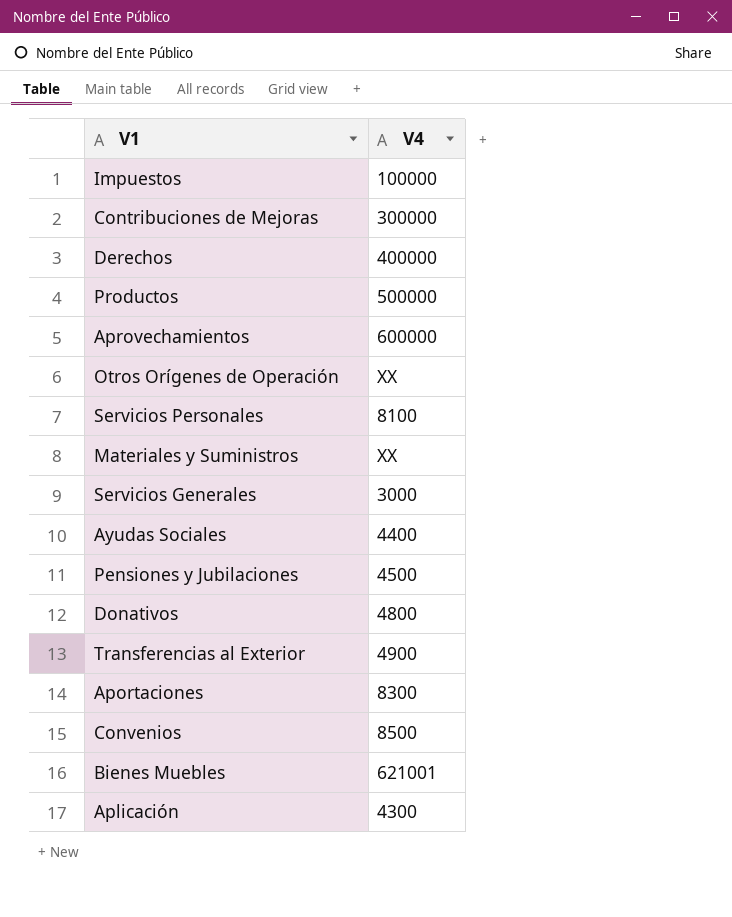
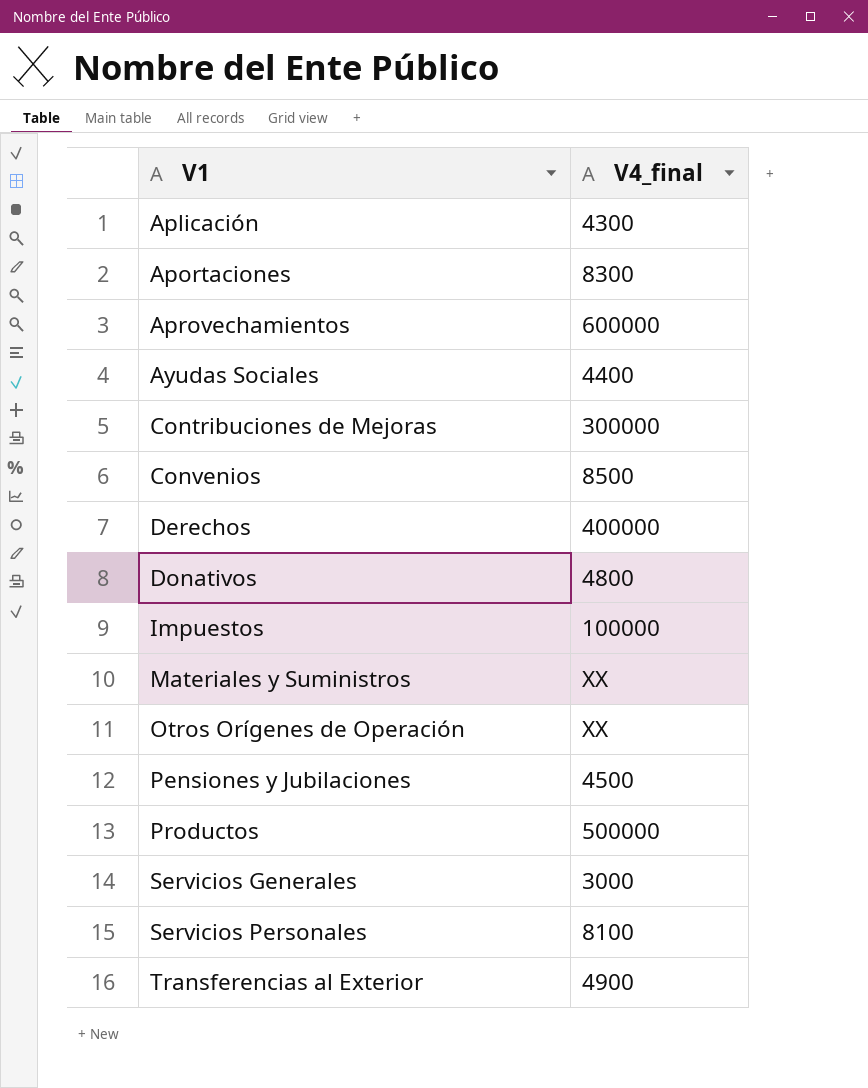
row order: none -> V1 ascending
column name: V4 -> V4_final
row Bienes Muebles: 621001 -> none

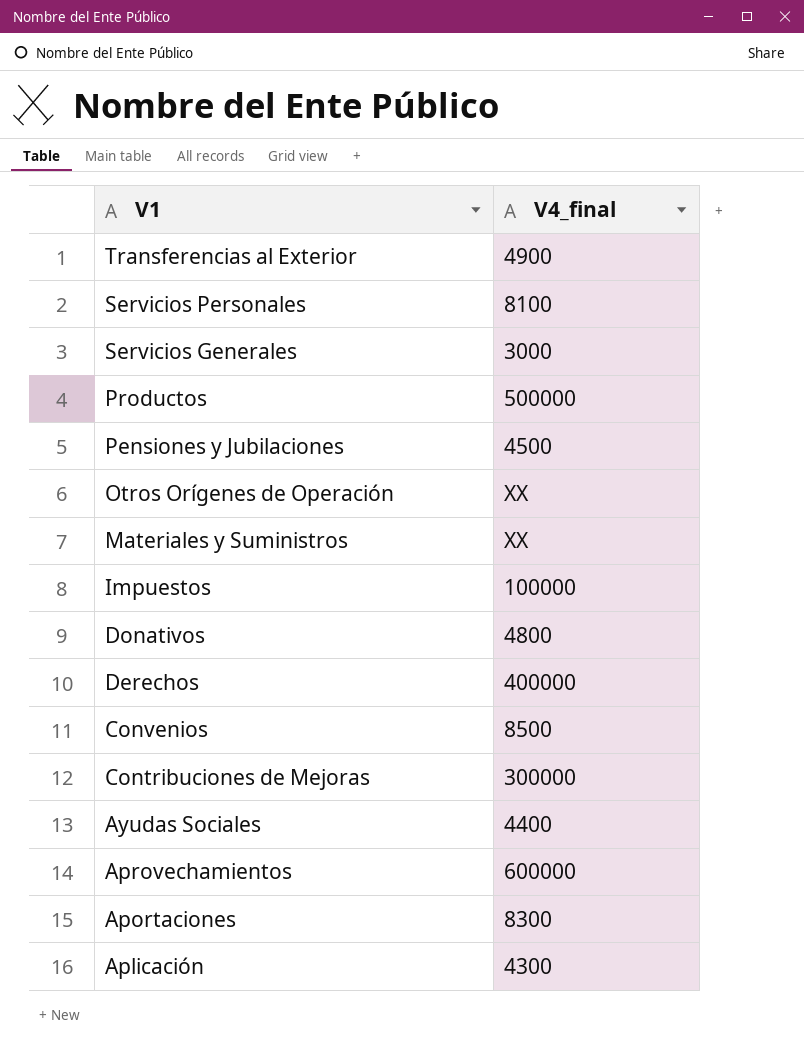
row order: V1 ascending -> V1 descending

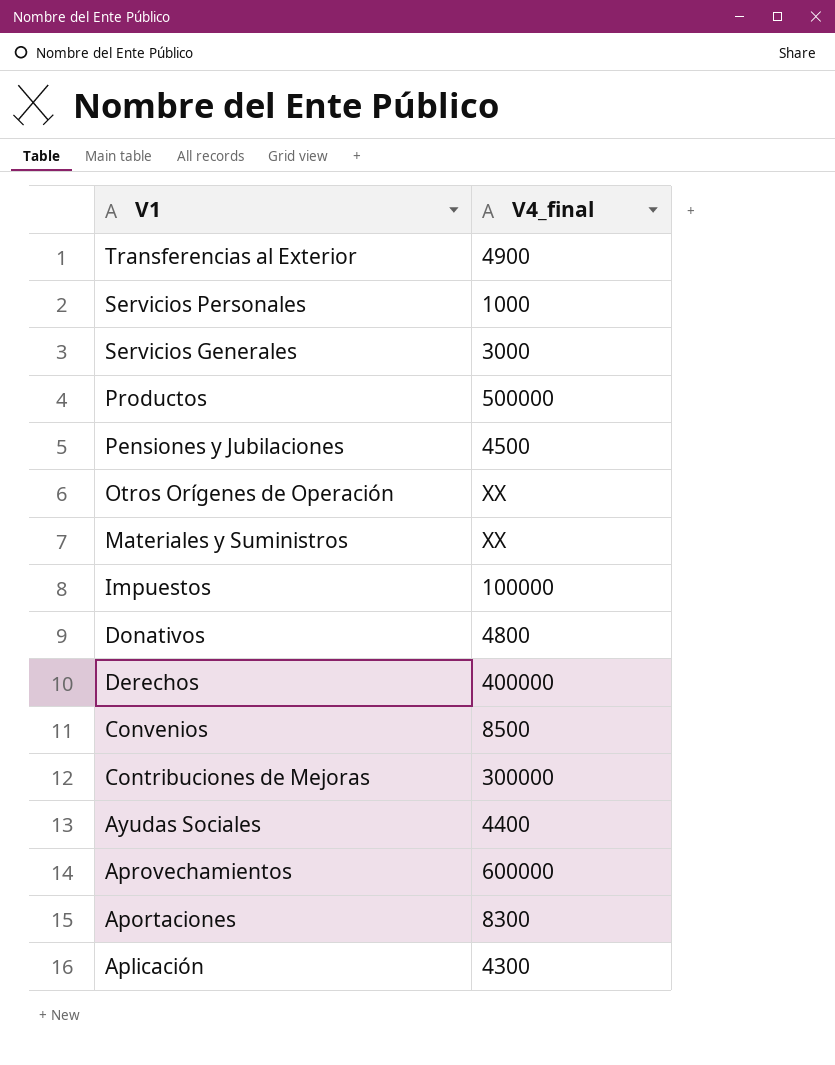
Servicios Personales | V4_final: 8100 -> 1000

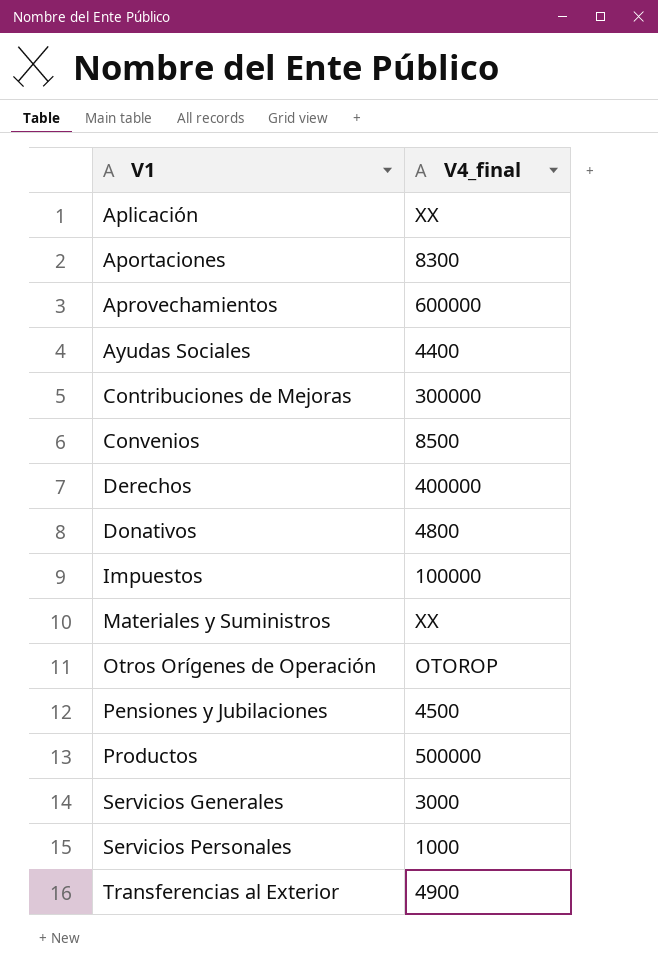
row order: V1 descending -> V1 ascending
Aplicación | V4_final: 4300 -> XX
Otros Orígenes de Operación | V4_final: XX -> OTOROP

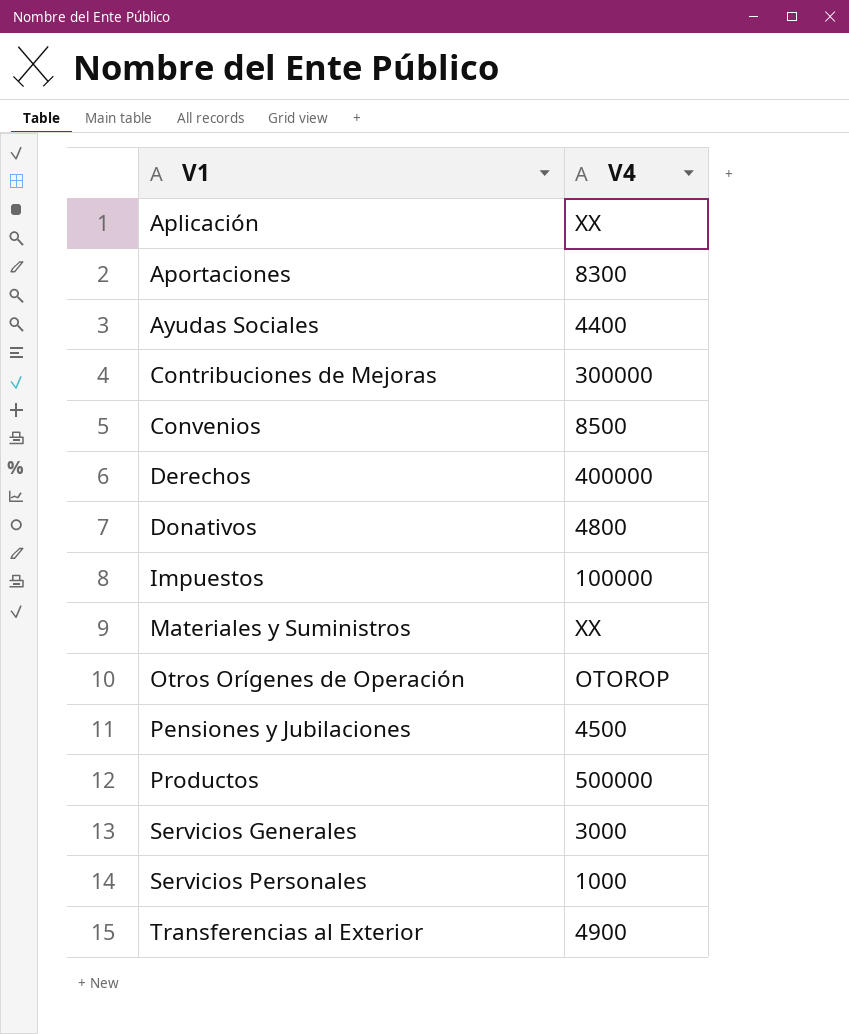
column name: V4_final -> V4
row Aprovechamientos: 600000 -> none

